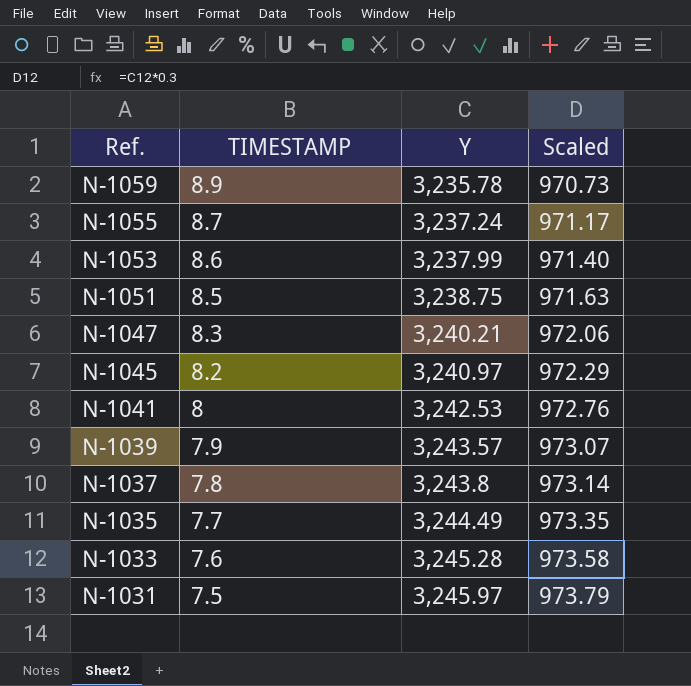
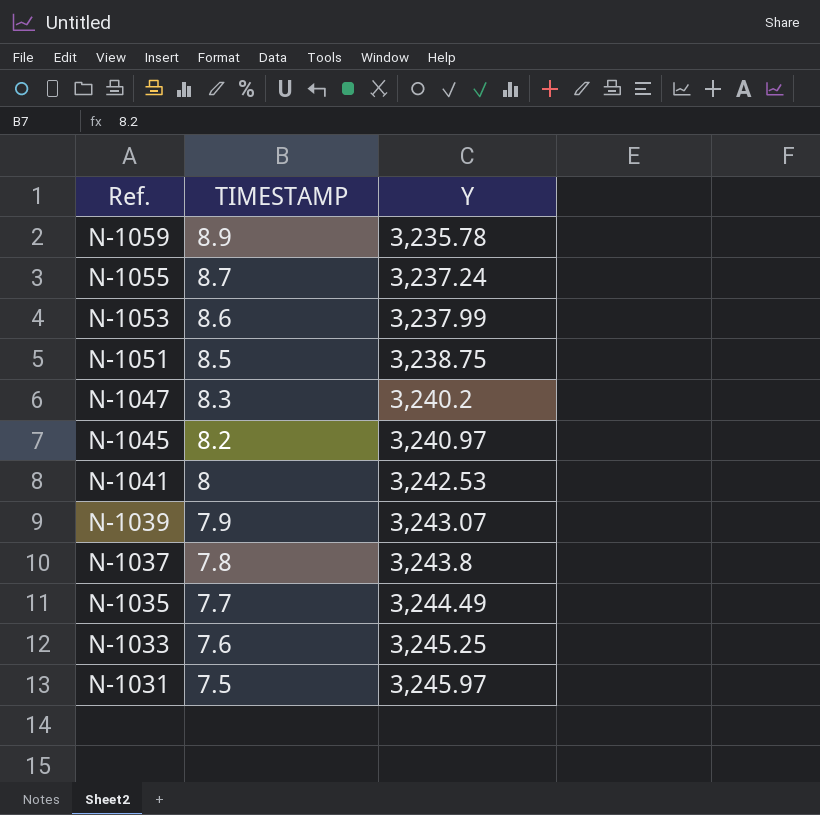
column Scaled | formula: [Y] * 0.3 -> none
N-1047 | Y: 3,240.21 -> 3,240.2
N-1039 | Y: 3,243.57 -> 3,243.07
N-1033 | Y: 3,245.28 -> 3,245.25

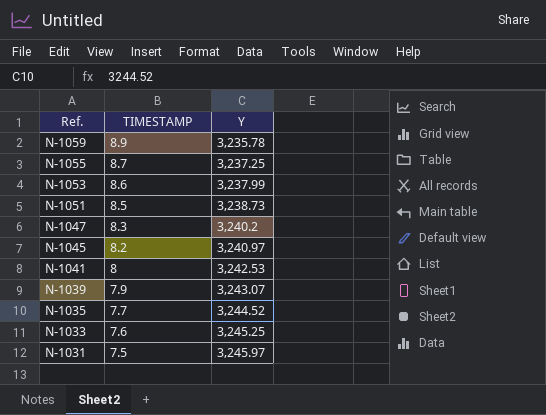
row N-1037: 7.8 | 3,243.8 -> none
N-1055 | Y: 3,237.24 -> 3,237.25
N-1051 | Y: 3,238.75 -> 3,238.73
N-1035 | Y: 3,244.49 -> 3,244.52

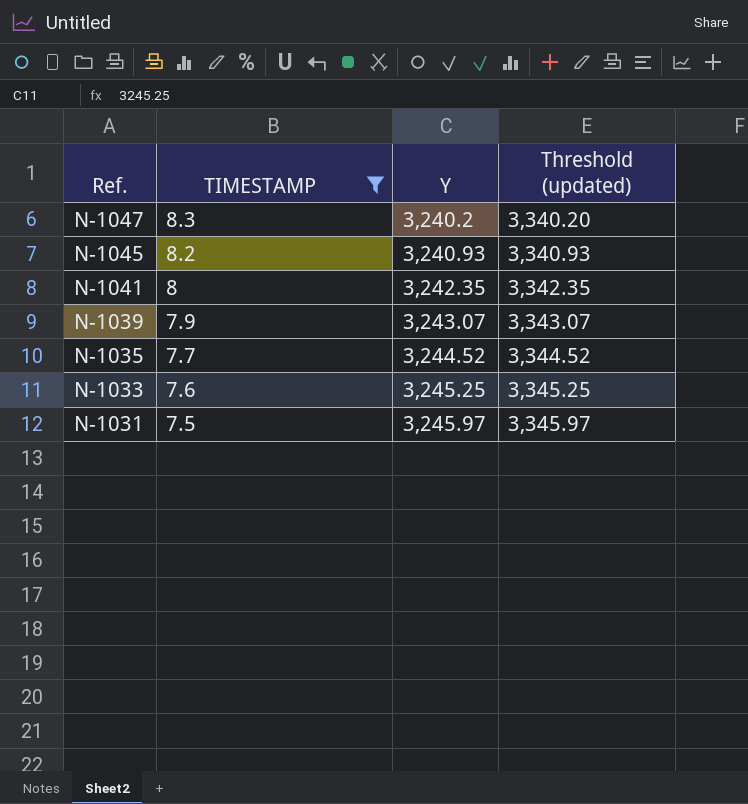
filter: none -> TIMESTAMP <= 8.3
column Threshold (updated) | formula: none -> [Y] + 100
N-1045 | Y: 3,240.97 -> 3,240.93
N-1041 | Y: 3,242.53 -> 3,242.35

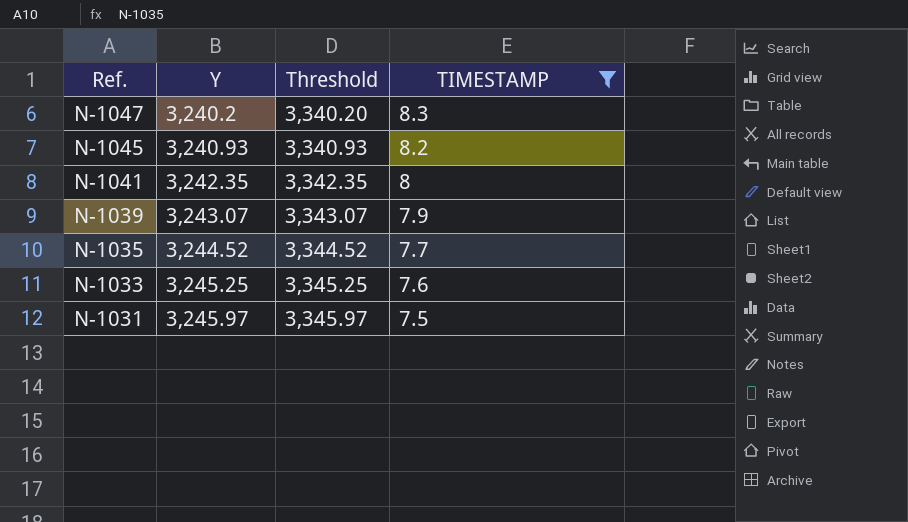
column name: Threshold (updated) -> Threshold
column TIMESTAMP | position: 2 -> 4

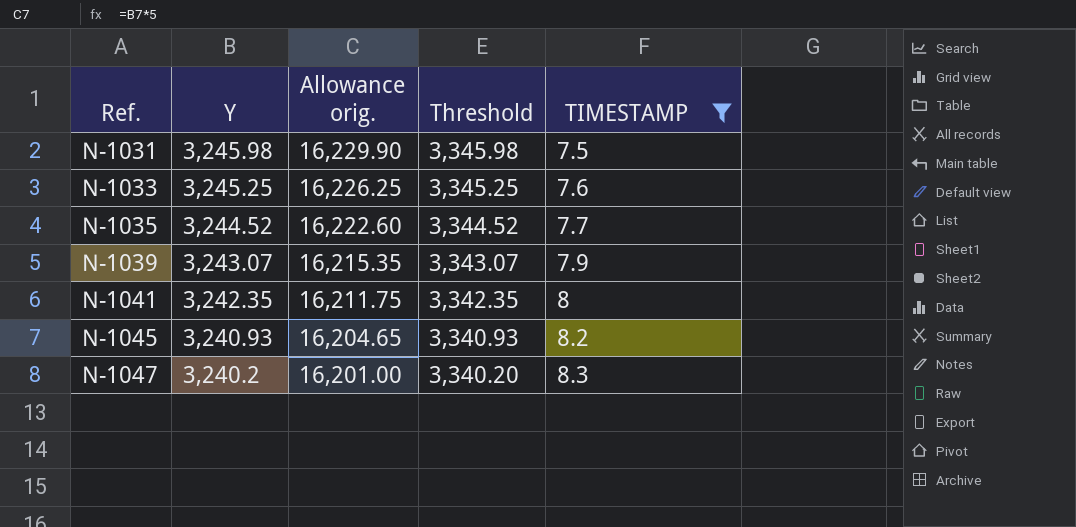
row order: Ref. descending -> Ref. ascending
column Allowance orig. | formula: none -> [Y] * 5
N-1031 | Y: 3,245.97 -> 3,245.98
N-1031 | Threshold: 3,345.97 -> 3,345.98

